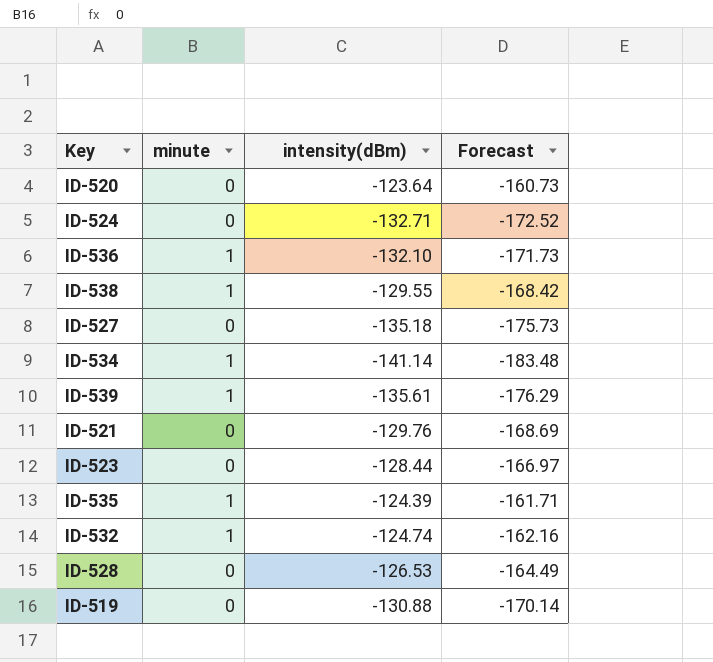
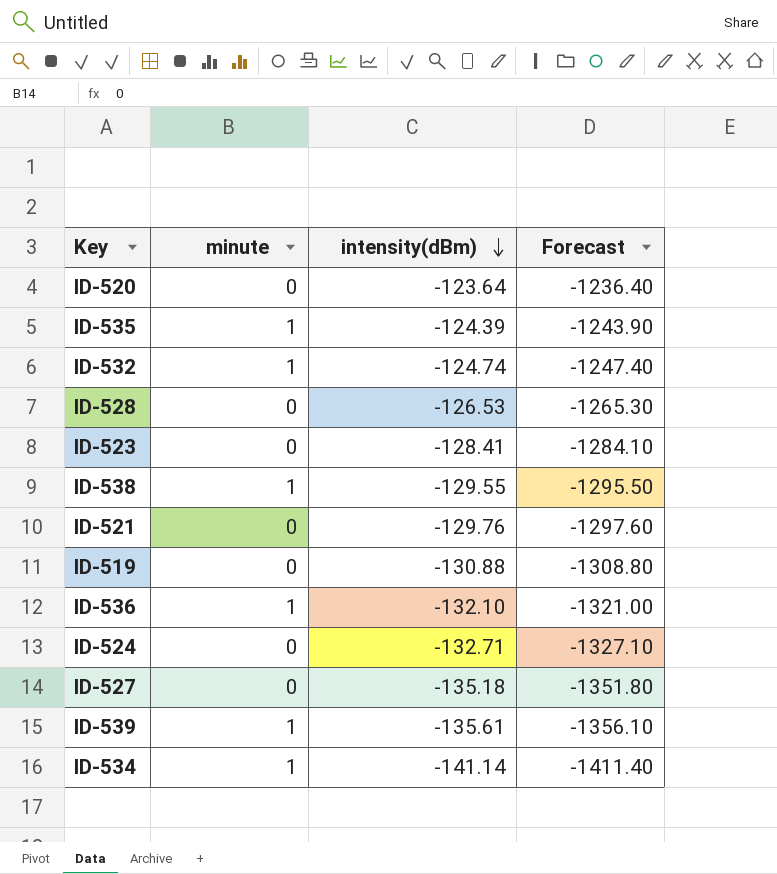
row order: none -> intensity(dBm) descending
column Forecast | formula: [intensity(dBm)] * 1.3 -> [intensity(dBm)] * 10
ID-523 | intensity(dBm): -128.44 -> -128.41

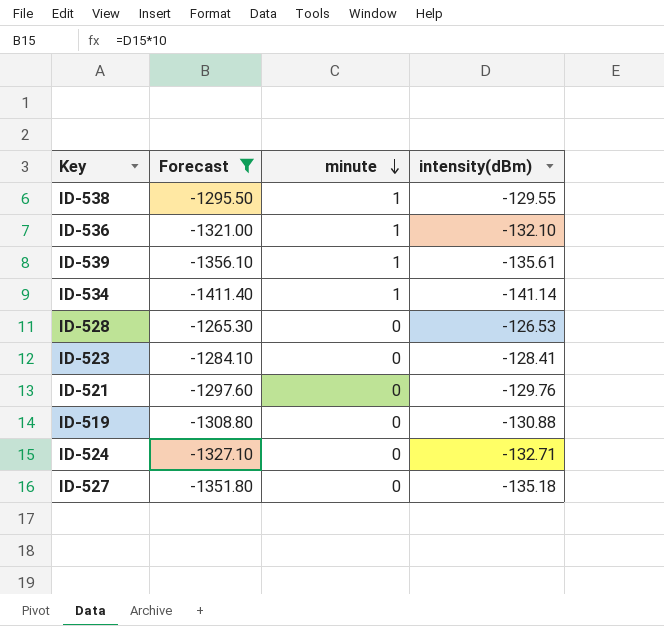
filter: none -> Forecast <= -1265.30
row order: intensity(dBm) descending -> minute descending
column Forecast | position: 4 -> 2

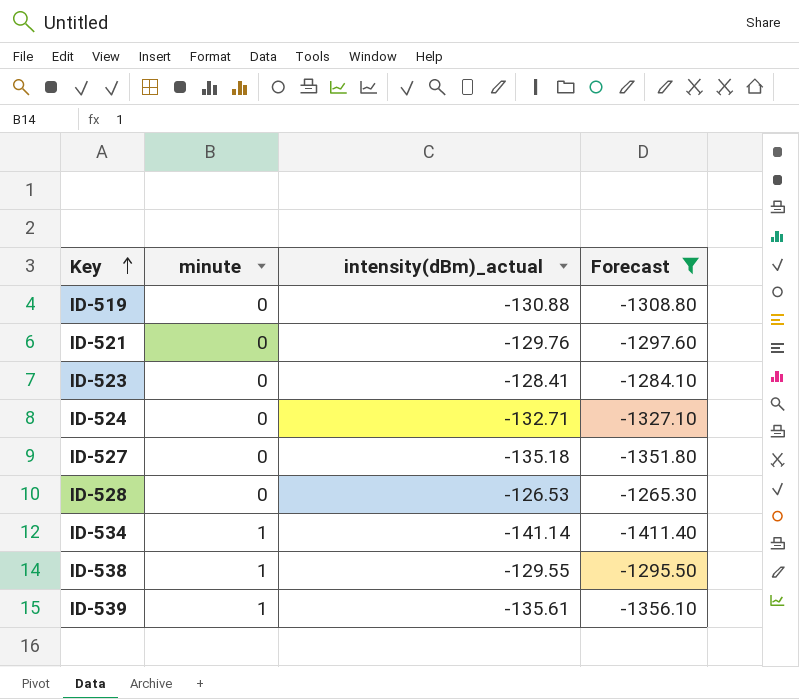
row order: minute descending -> Key ascending
column name: intensity(dBm) -> intensity(dBm)_actual
column Forecast | position: 2 -> 4
row ID-536: -1321.00 | 1 | -132.10 -> none

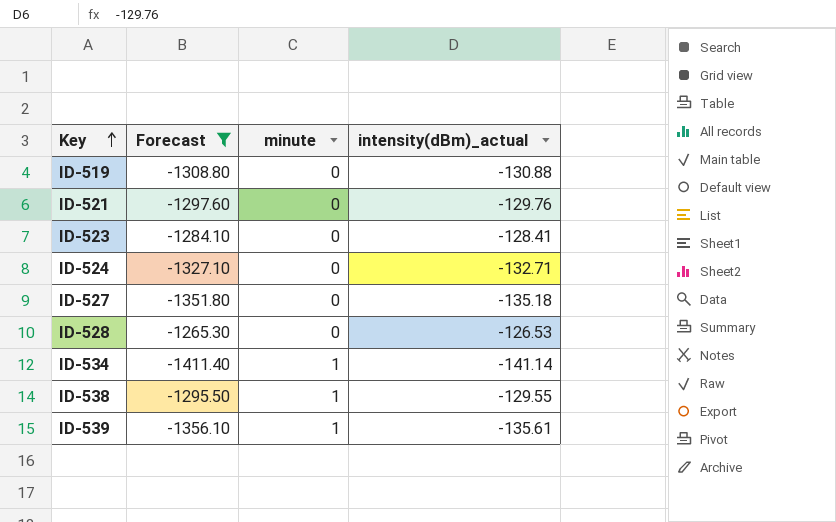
column Forecast | position: 4 -> 2

